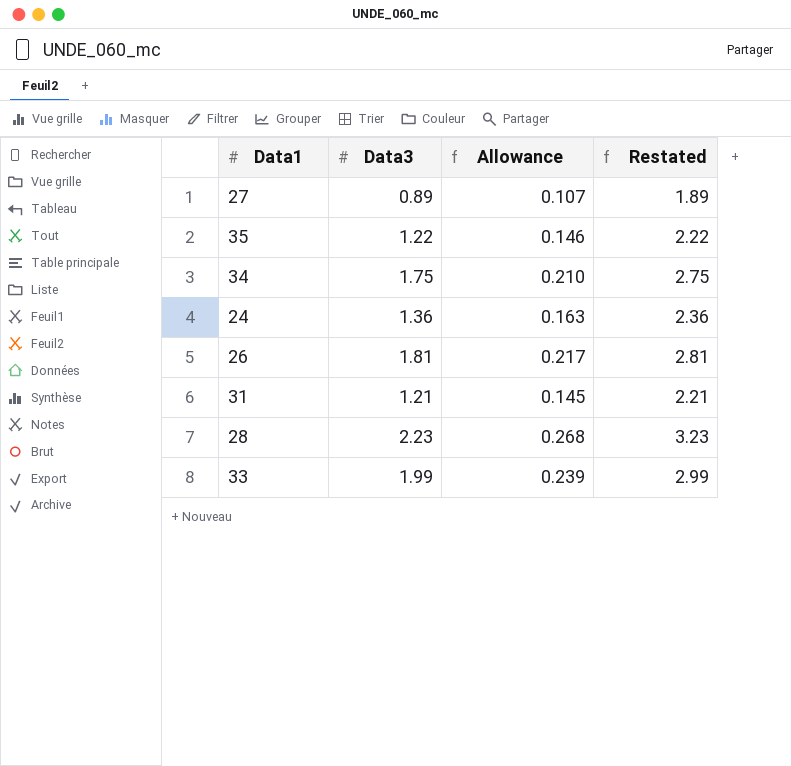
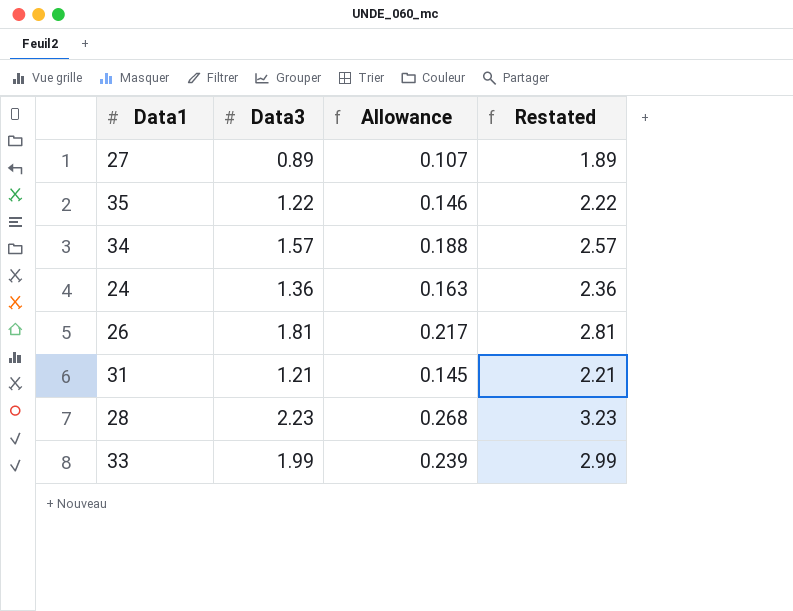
34 | Data3: 1.75 -> 1.57
34 | Allowance: 0.210 -> 0.188
34 | Restated: 2.75 -> 2.57

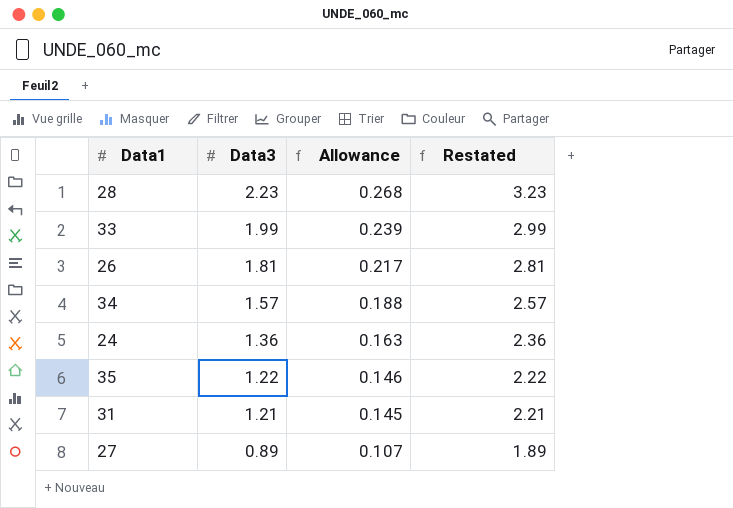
row order: none -> Data3 descending

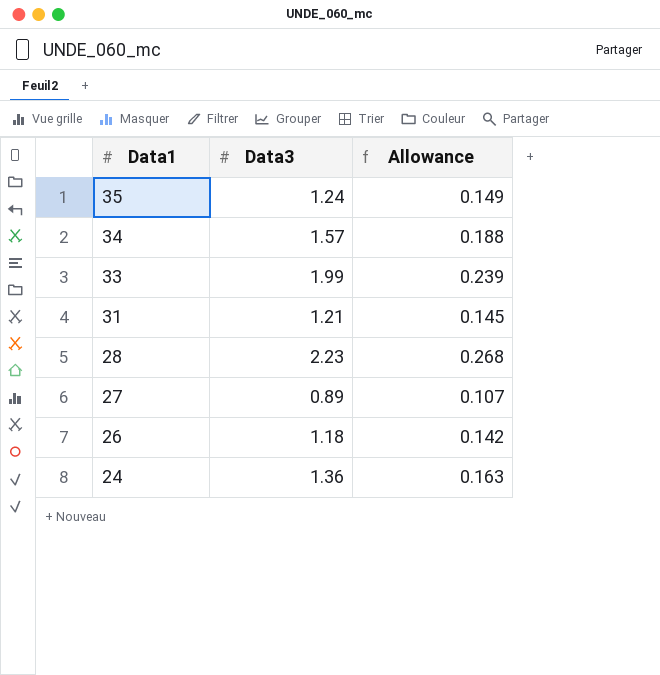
row order: Data3 descending -> Data1 descending
column Restated | formula: [Data3] + 1 -> none
35 | Data3: 1.22 -> 1.24
35 | Allowance: 0.146 -> 0.149
26 | Data3: 1.81 -> 1.18
26 | Allowance: 0.217 -> 0.142

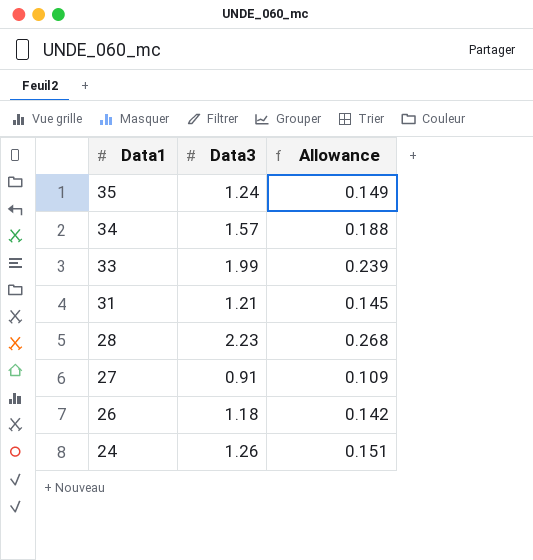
27 | Data3: 0.89 -> 0.91
27 | Allowance: 0.107 -> 0.109
24 | Data3: 1.36 -> 1.26
24 | Allowance: 0.163 -> 0.151

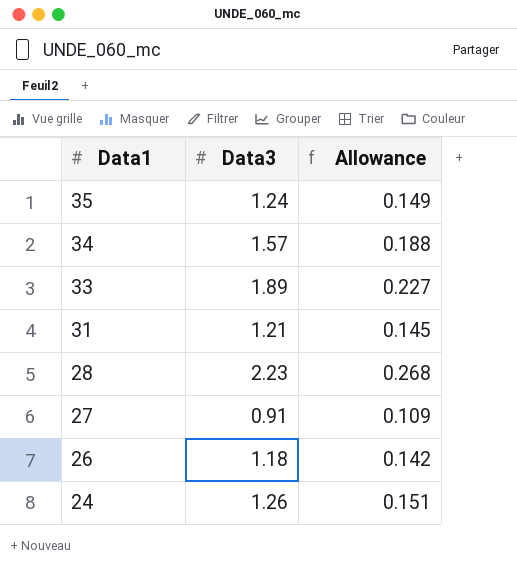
33 | Data3: 1.99 -> 1.89
33 | Allowance: 0.239 -> 0.227

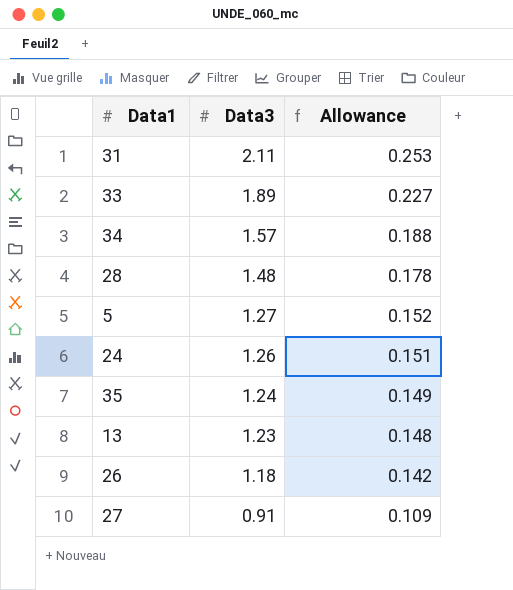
row order: Data1 descending -> Data3 descending
31 | Data3: 1.21 -> 2.11
31 | Allowance: 0.145 -> 0.253
28 | Data3: 2.23 -> 1.48
28 | Allowance: 0.268 -> 0.178
row 5: none -> 1.27 | 0.152
row 13: none -> 1.23 | 0.148

